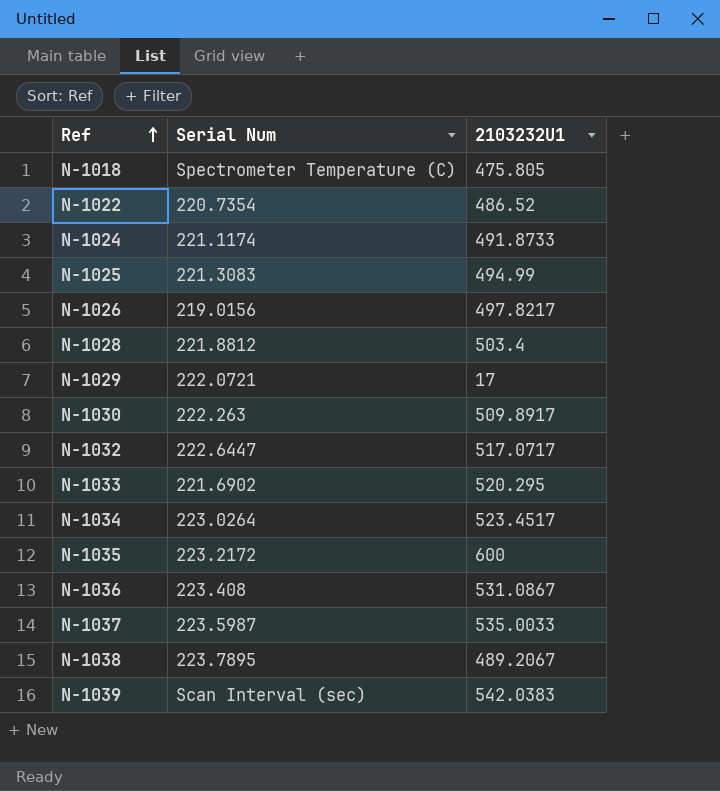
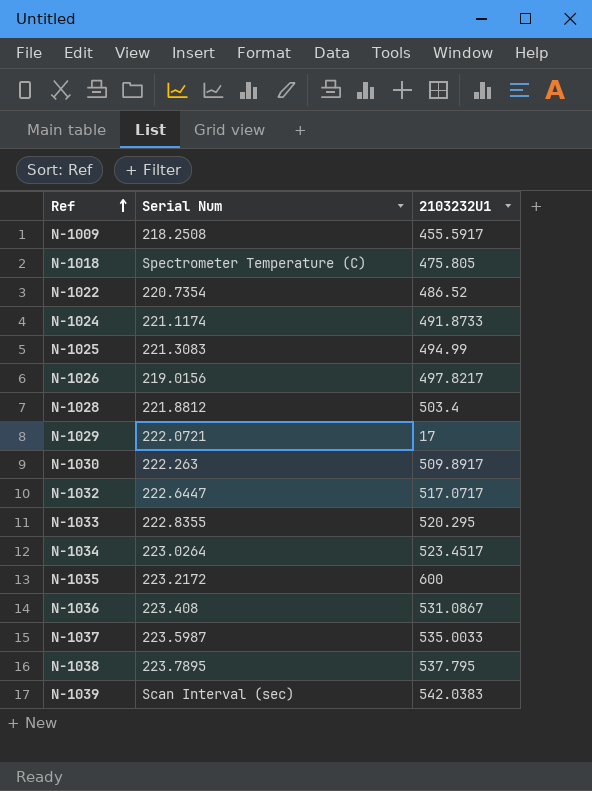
row N-1009: none -> 218.2508 | 455.5917
N-1033 | Serial Num: 221.6902 -> 222.8355
N-1038 | 2103232U1: 489.2067 -> 537.795

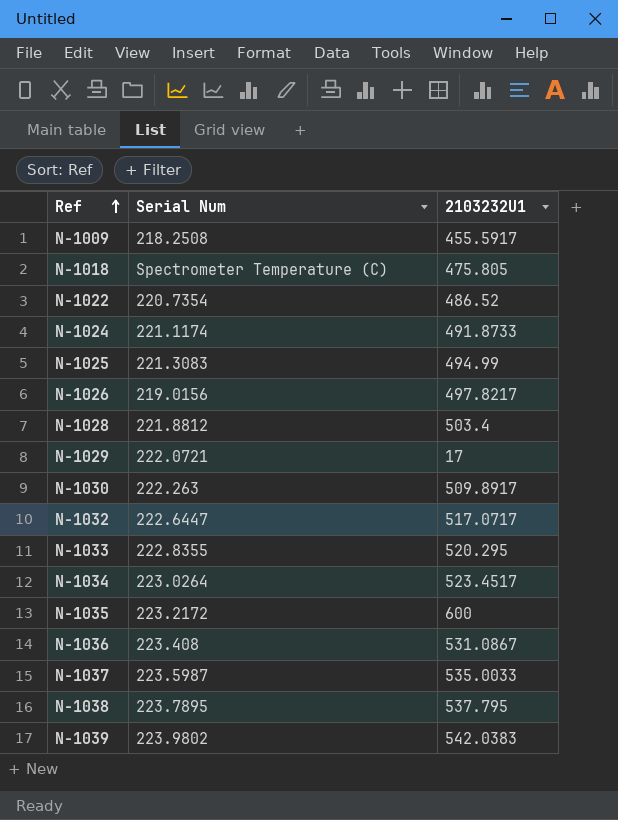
N-1039 | Serial Num: Scan Interval (sec) -> 223.9802

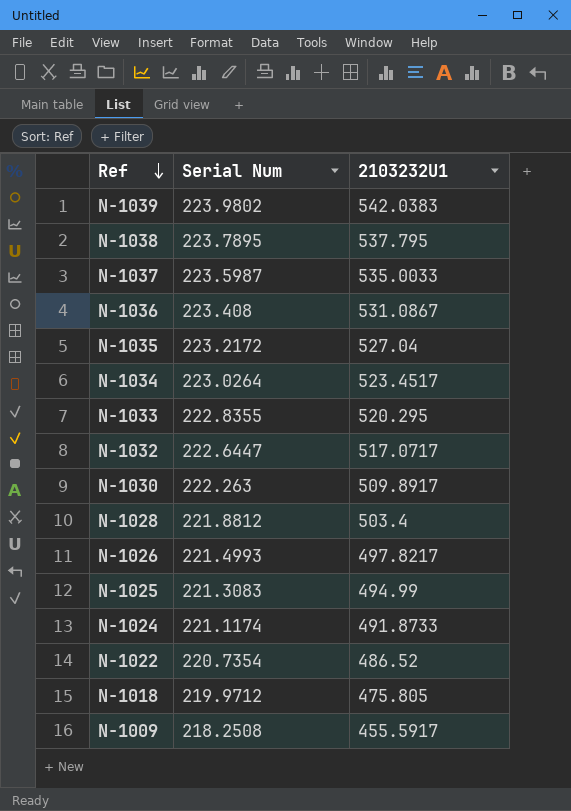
row order: Ref ascending -> Ref descending
row N-1029: 222.0721 | 17 -> none
N-1035 | 2103232U1: 600 -> 527.04
N-1026 | Serial Num: 219.0156 -> 221.4993
N-1018 | Serial Num: Spectrometer Temperature (C) -> 219.9712

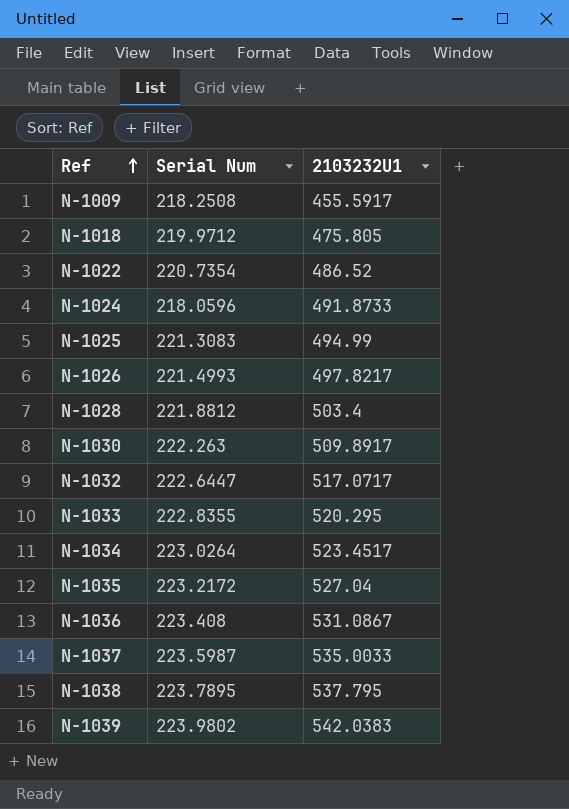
row order: Ref descending -> Ref ascending
N-1024 | Serial Num: 221.1174 -> 218.0596

